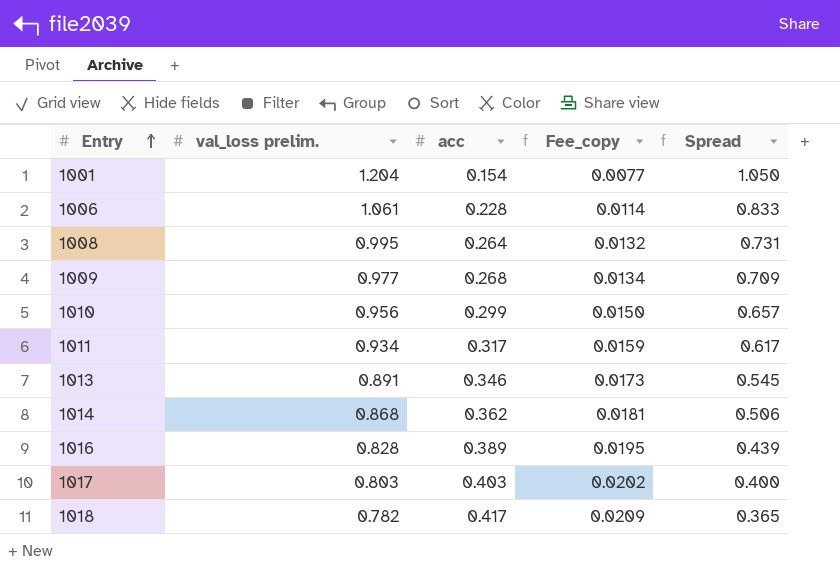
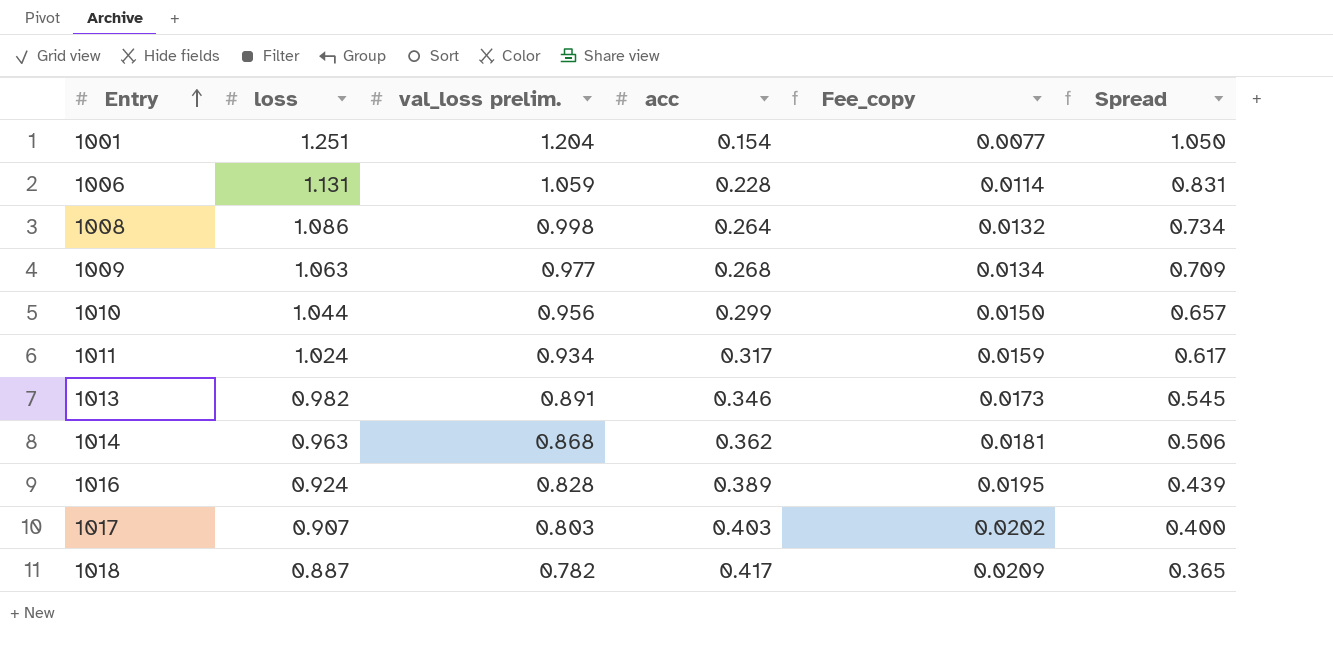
column loss | position: none -> 2
1006 | val_loss prelim.: 1.061 -> 1.059
1006 | Spread: 0.833 -> 0.831
1008 | val_loss prelim.: 0.995 -> 0.998
1008 | Spread: 0.731 -> 0.734

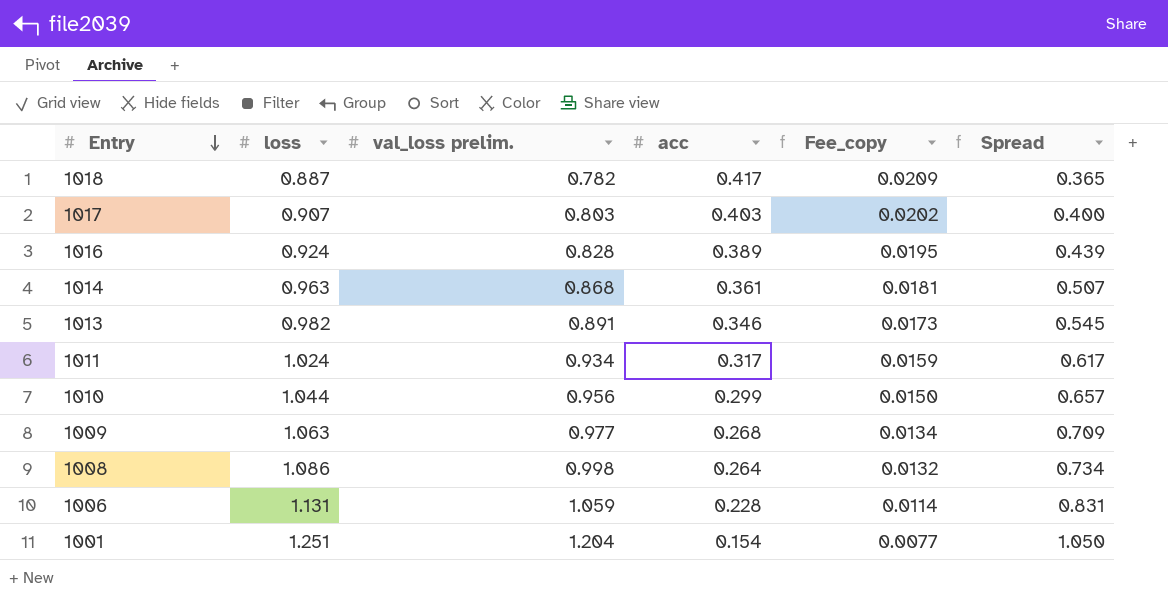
row order: Entry ascending -> Entry descending
1014 | acc: 0.362 -> 0.361
1014 | Spread: 0.506 -> 0.507

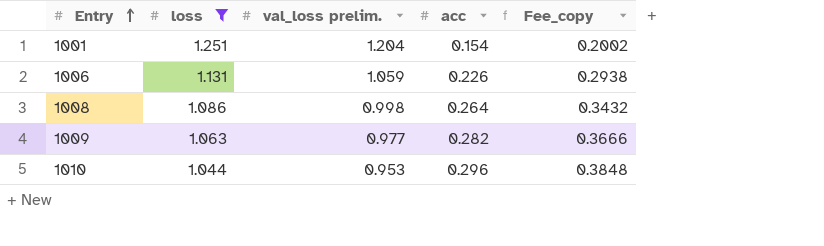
filter: none -> loss >= 1.044
row order: Entry descending -> Entry ascending
column Spread | formula: [val_loss prelim.] - [acc] -> none
column Fee_copy | formula: [acc] * 0.05 -> [acc] * 1.3
1006 | acc: 0.228 -> 0.226
1009 | acc: 0.268 -> 0.282
1010 | val_loss prelim.: 0.956 -> 0.953
1010 | acc: 0.299 -> 0.296

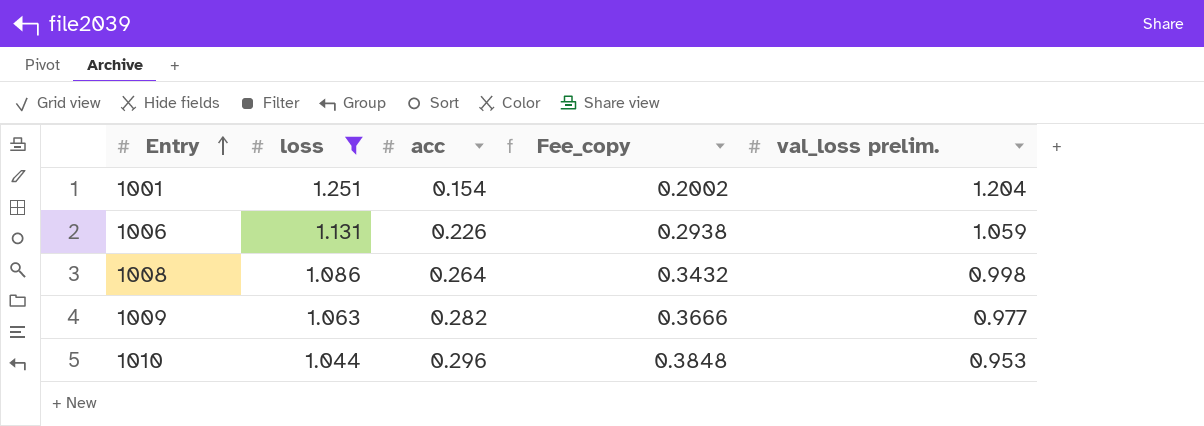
column val_loss prelim. | position: 3 -> 5

